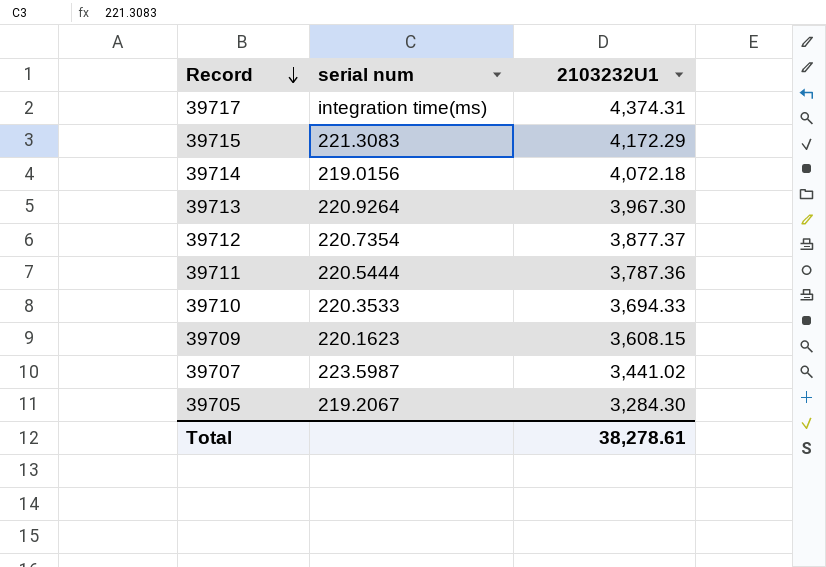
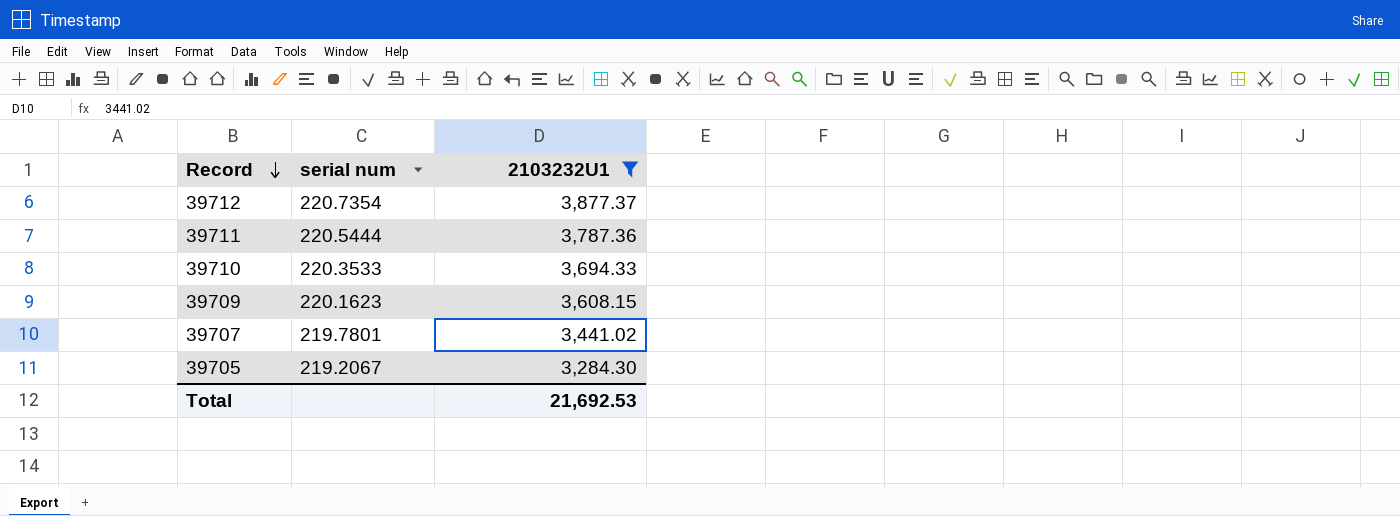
filter: none -> 2103232U1 <= 3,877.37
39707 | serial num: 223.5987 -> 219.7801
Total | 2103232U1: 38,278.61 -> 21,692.53

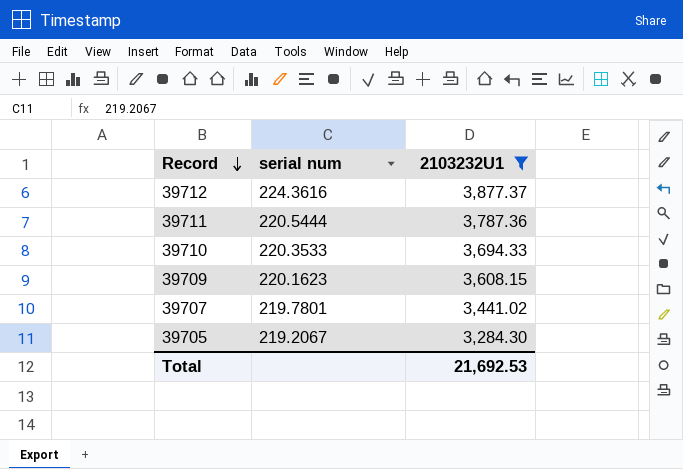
39712 | serial num: 220.7354 -> 224.3616

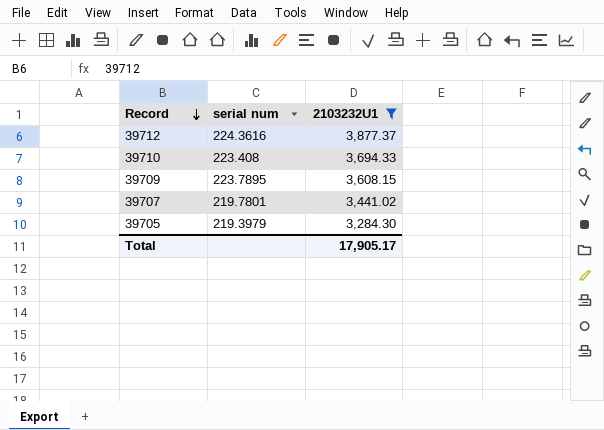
row 39711: 220.5444 | 3,787.36 -> none
39710 | serial num: 220.3533 -> 223.408
39709 | serial num: 220.1623 -> 223.7895
39705 | serial num: 219.2067 -> 219.3979
Total | 2103232U1: 21,692.53 -> 17,905.17

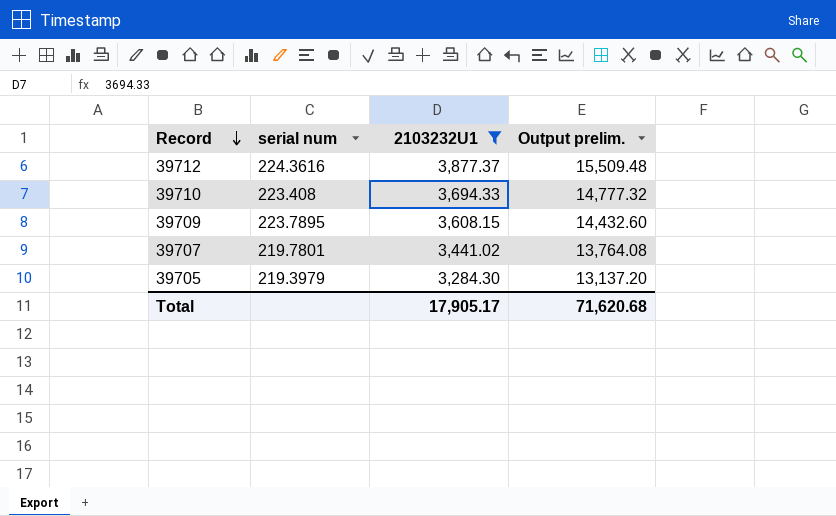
column Output prelim. | formula: none -> [2103232U1] * 4

